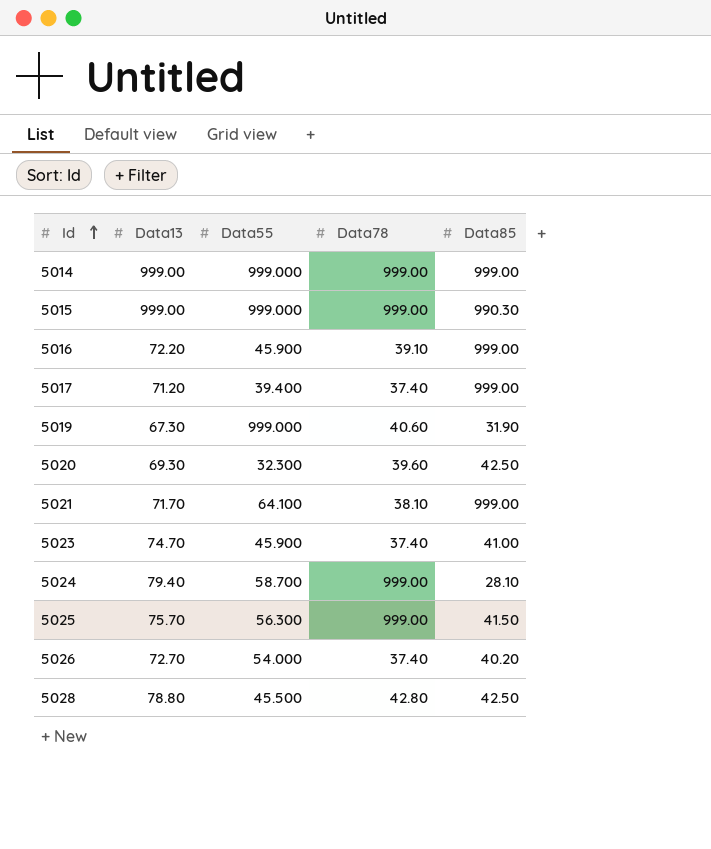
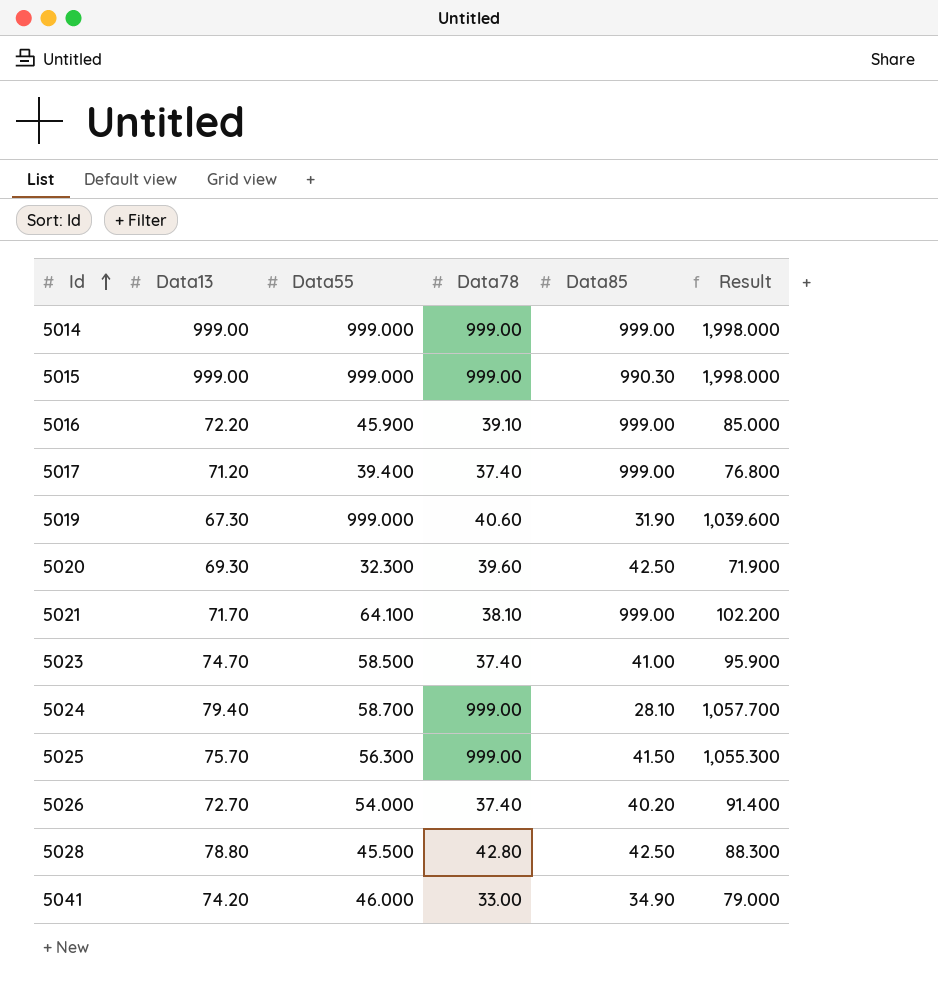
column Result | formula: none -> [Data55] + [Data78]
5023 | Data55: 45.900 -> 58.500
row 5041: none -> 74.20 | 46.000 | 33.00 | 34.90 | 79.000

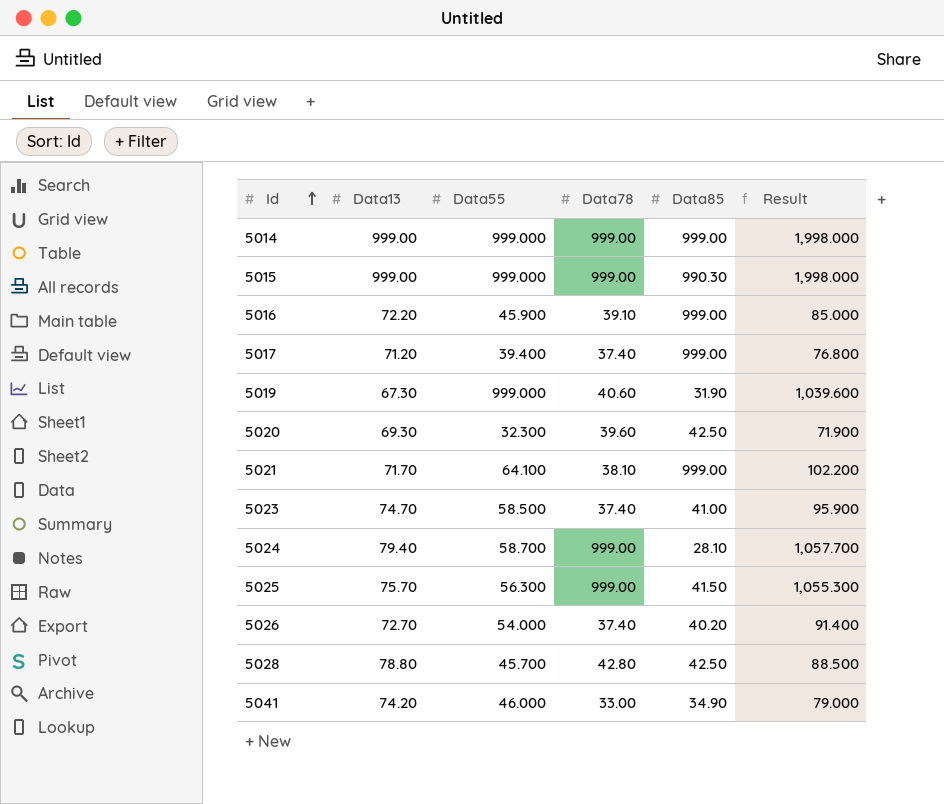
5028 | Data55: 45.500 -> 45.700
5028 | Result: 88.300 -> 88.500

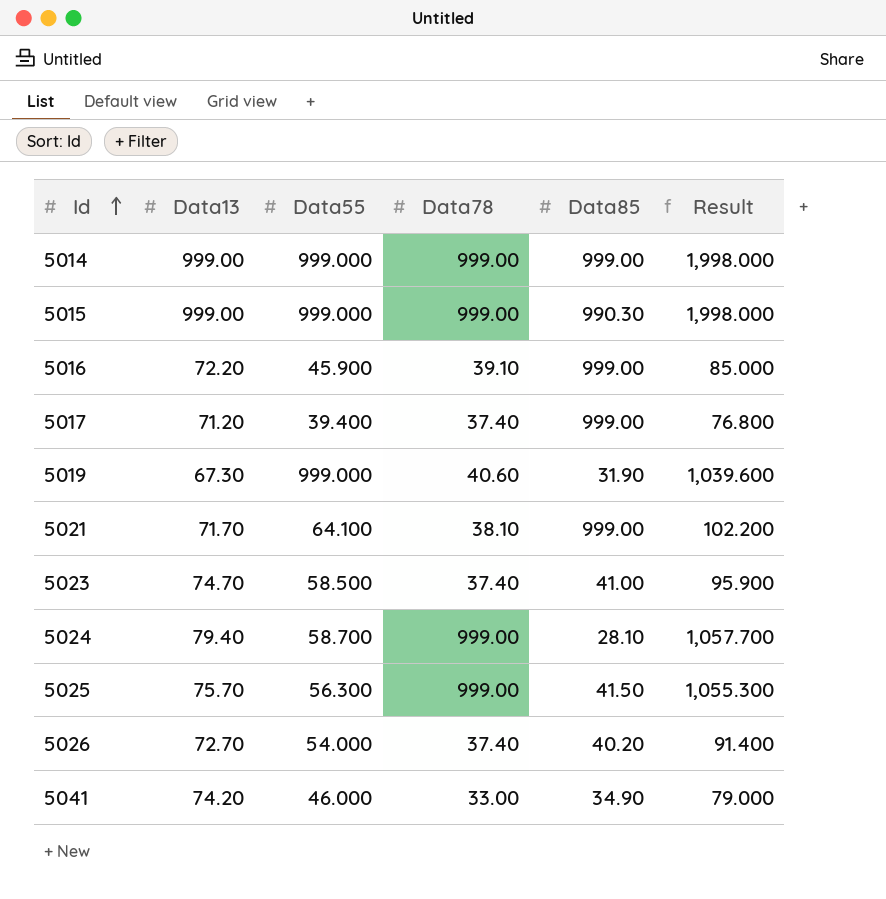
row 5020: 69.30 | 32.300 | 39.60 | 42.50 | 71.900 -> none
row 5028: 78.80 | 45.700 | 42.80 | 42.50 | 88.500 -> none

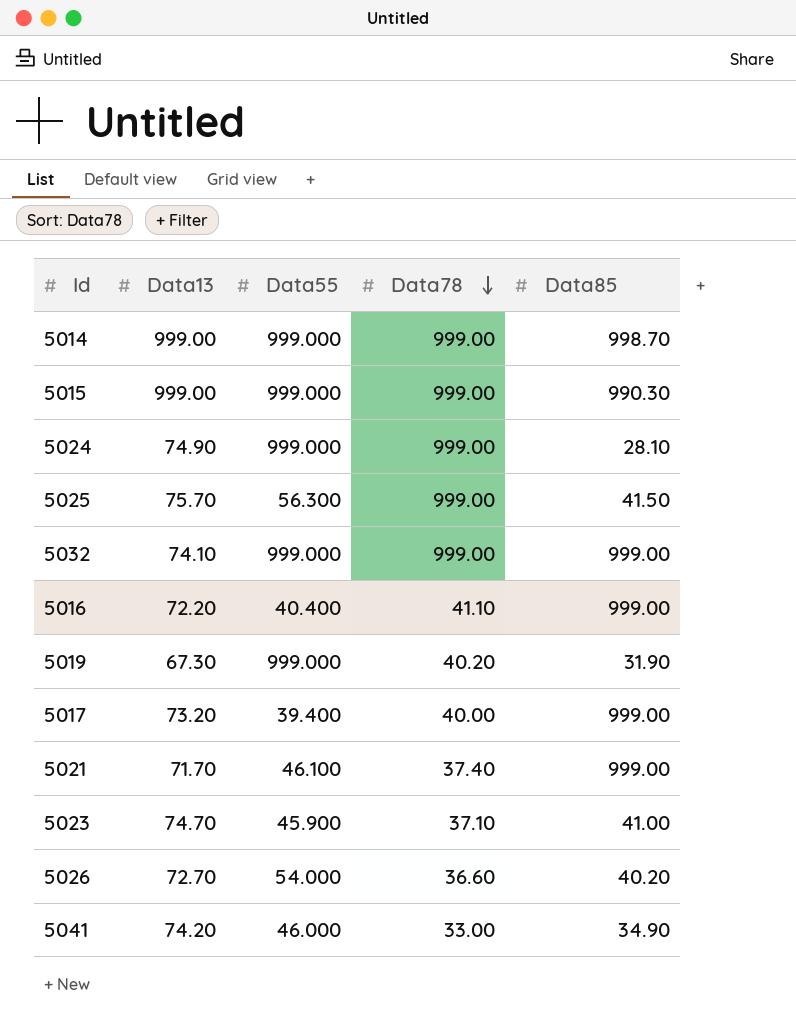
row order: Id ascending -> Data78 descending
column Result | formula: [Data55] + [Data78] -> none
5014 | Data85: 999.00 -> 998.70
5024 | Data13: 79.40 -> 74.90
5024 | Data55: 58.700 -> 999.000
row 5032: none -> 74.10 | 999.000 | 999.00 | 999.00
5016 | Data55: 45.900 -> 40.400
5016 | Data78: 39.10 -> 41.10
5019 | Data78: 40.60 -> 40.20
5017 | Data13: 71.20 -> 73.20
5017 | Data78: 37.40 -> 40.00
5021 | Data55: 64.100 -> 46.100
5021 | Data78: 38.10 -> 37.40
5023 | Data55: 58.500 -> 45.900
5023 | Data78: 37.40 -> 37.10
5026 | Data78: 37.40 -> 36.60

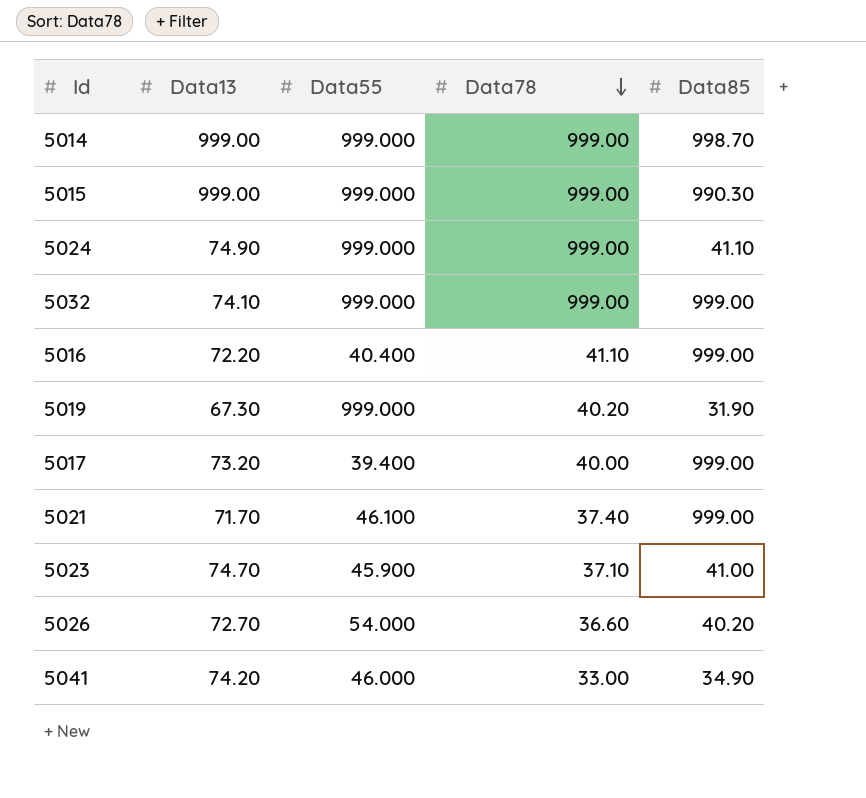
row 5025: 75.70 | 56.300 | 999.00 | 41.50 -> none
5024 | Data85: 28.10 -> 41.10

